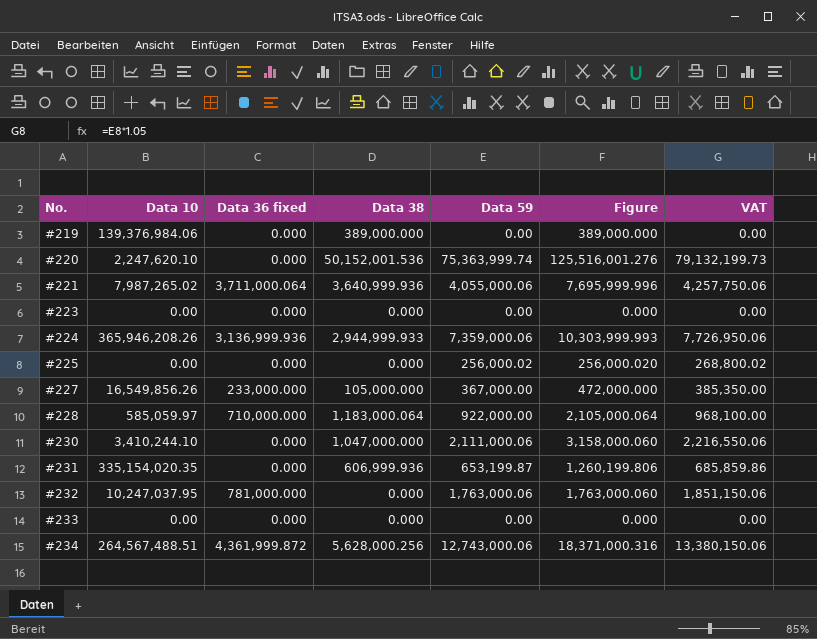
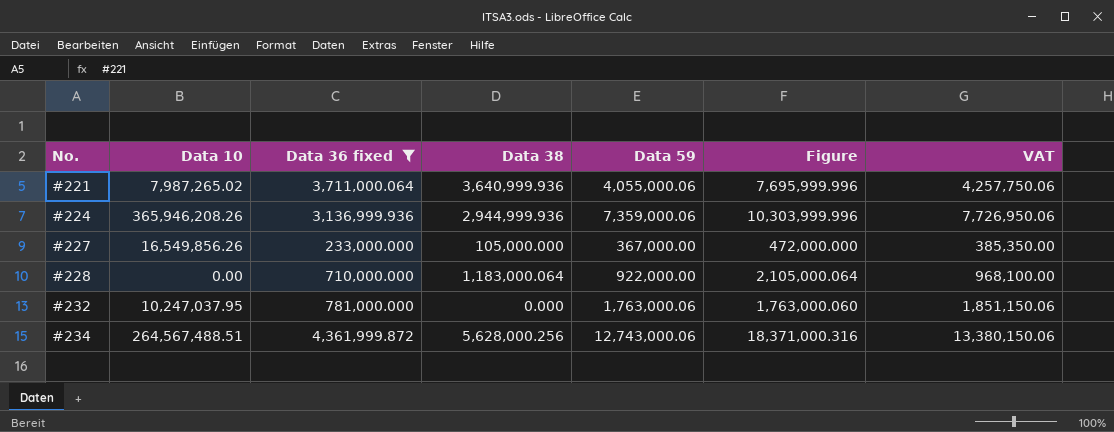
filter: none -> Data 36 fixed != 0.000
#224 | Data 38: 2,944,999.933 -> 2,944,999.936
#224 | Figure: 10,303,999.993 -> 10,303,999.996
#228 | Data 10: 585,059.97 -> 0.00

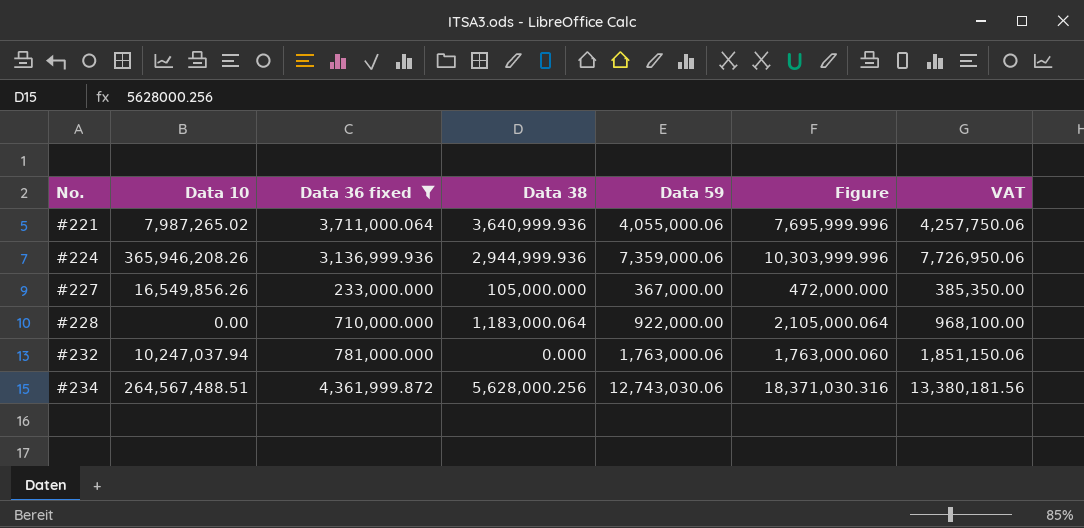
#232 | Data 10: 10,247,037.95 -> 10,247,037.94
#234 | Data 59: 12,743,000.06 -> 12,743,030.06
#234 | Figure: 18,371,000.316 -> 18,371,030.316
#234 | VAT: 13,380,150.06 -> 13,380,181.56

